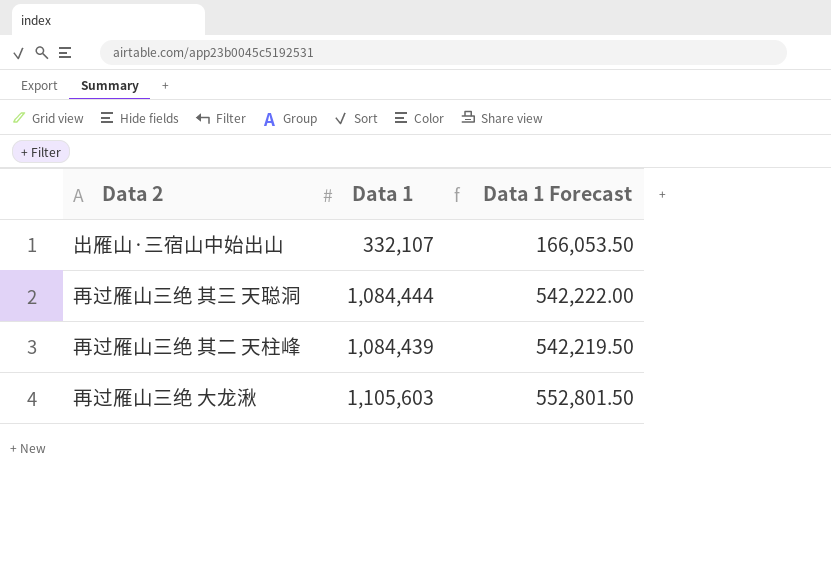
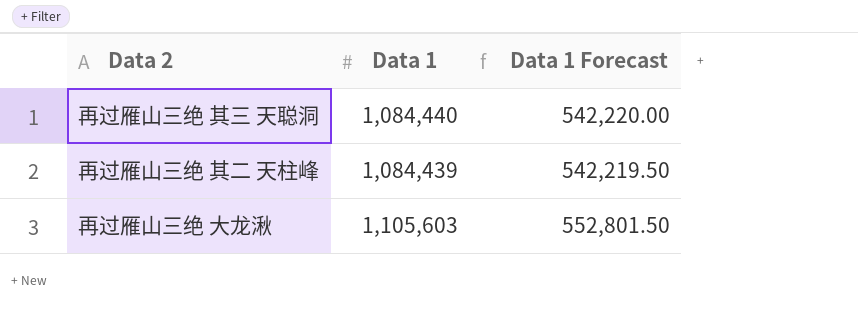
row 出雁山·三宿山中始出山: 332,107 | 166,053.50 -> none
再过雁山三绝 其三 天聪洞 | Data 1: 1,084,444 -> 1,084,440
再过雁山三绝 其三 天聪洞 | Data 1 Forecast: 542,222.00 -> 542,220.00

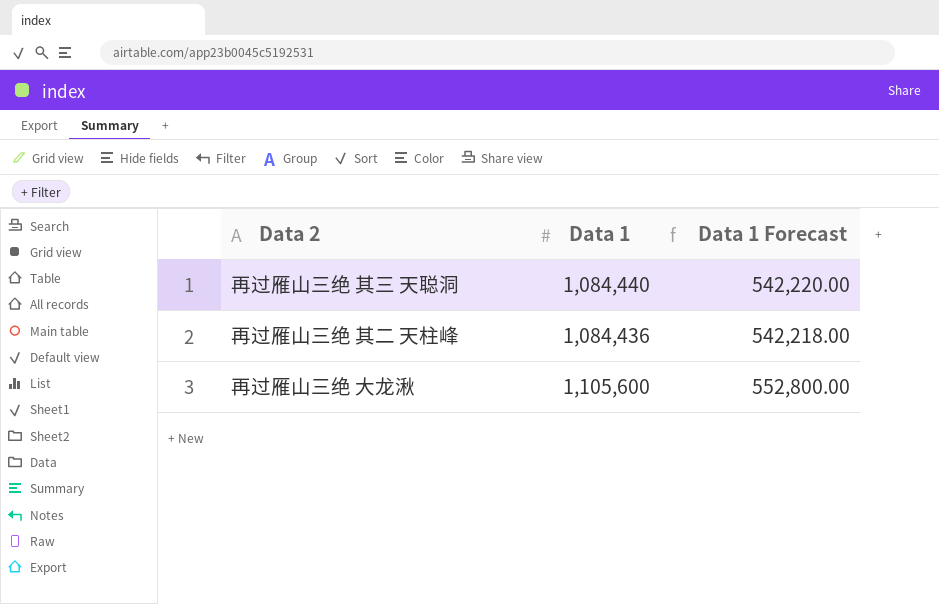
再过雁山三绝 其二 天柱峰 | Data 1: 1,084,439 -> 1,084,436
再过雁山三绝 其二 天柱峰 | Data 1 Forecast: 542,219.50 -> 542,218.00
再过雁山三绝 大龙湫 | Data 1: 1,105,603 -> 1,105,600
再过雁山三绝 大龙湫 | Data 1 Forecast: 552,801.50 -> 552,800.00

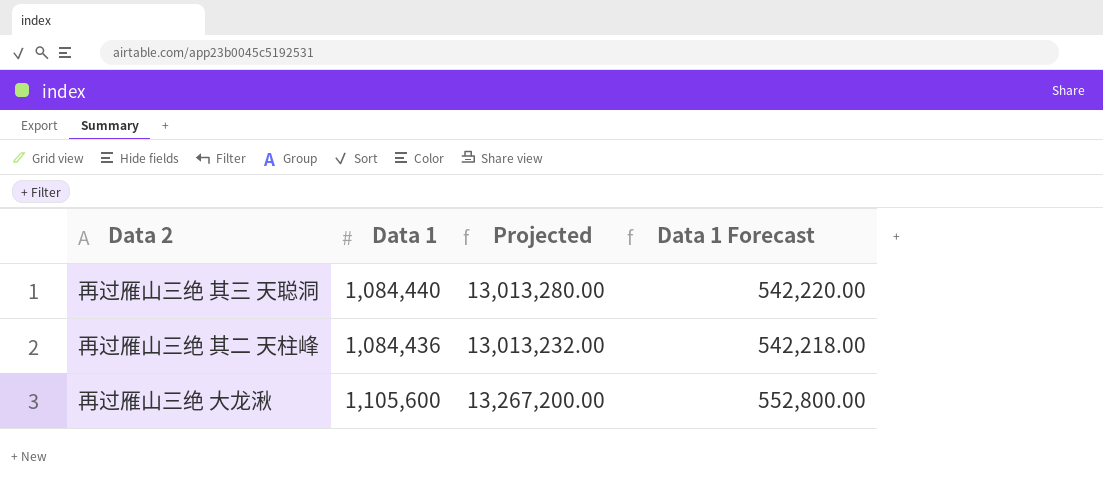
column Projected | formula: none -> [Data 1] * 12

